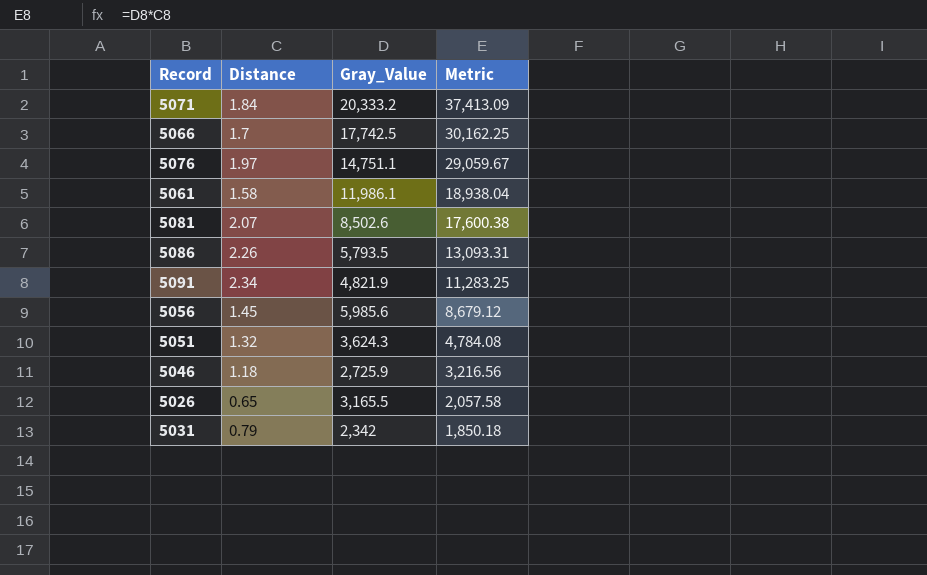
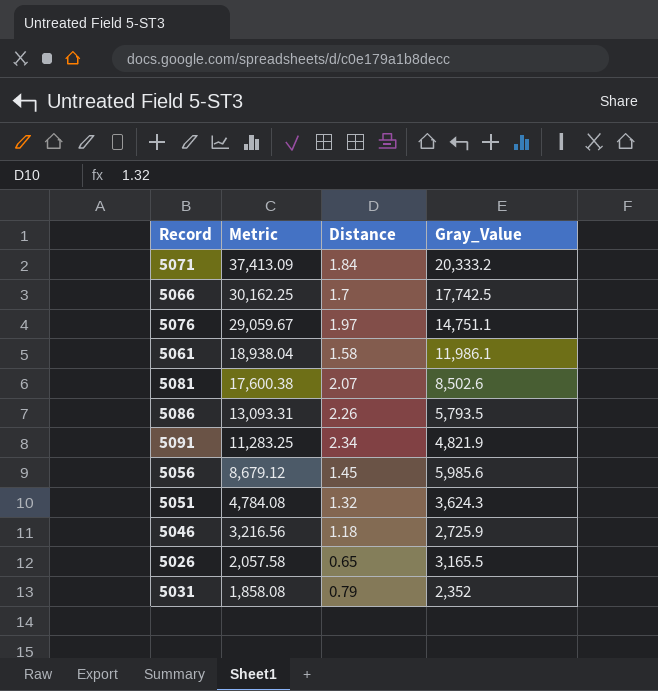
column Metric | position: 4 -> 2
5031 | Metric: 1,850.18 -> 1,858.08
5031 | Gray_Value: 2,342 -> 2,352

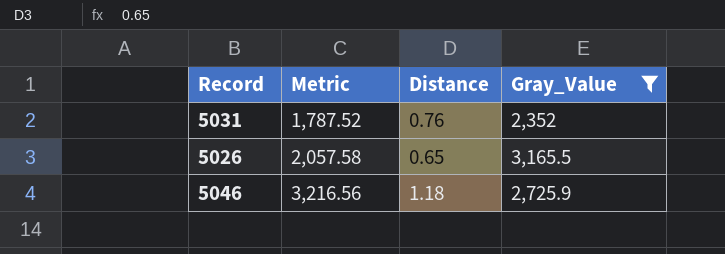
filter: none -> Gray_Value <= 3,165.5
row order: Metric descending -> Metric ascending
5031 | Metric: 1,858.08 -> 1,787.52
5031 | Distance: 0.79 -> 0.76

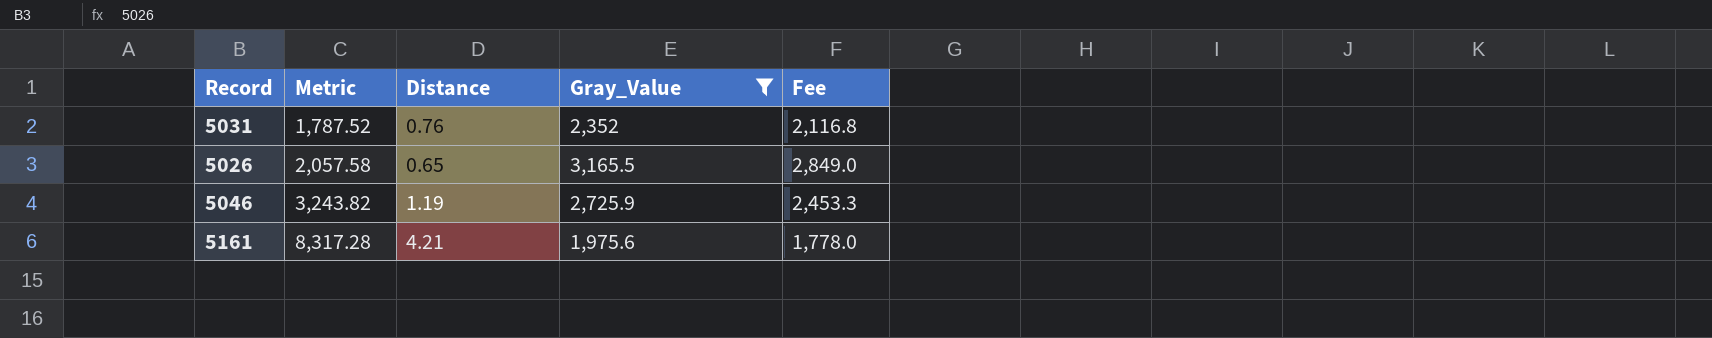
column Fee | formula: none -> [Gray_Value] * 0.9
5046 | Metric: 3,216.56 -> 3,243.82
5046 | Distance: 1.18 -> 1.19
row 5161: none -> 8,317.28 | 4.21 | 1,975.6 | 1,778.0

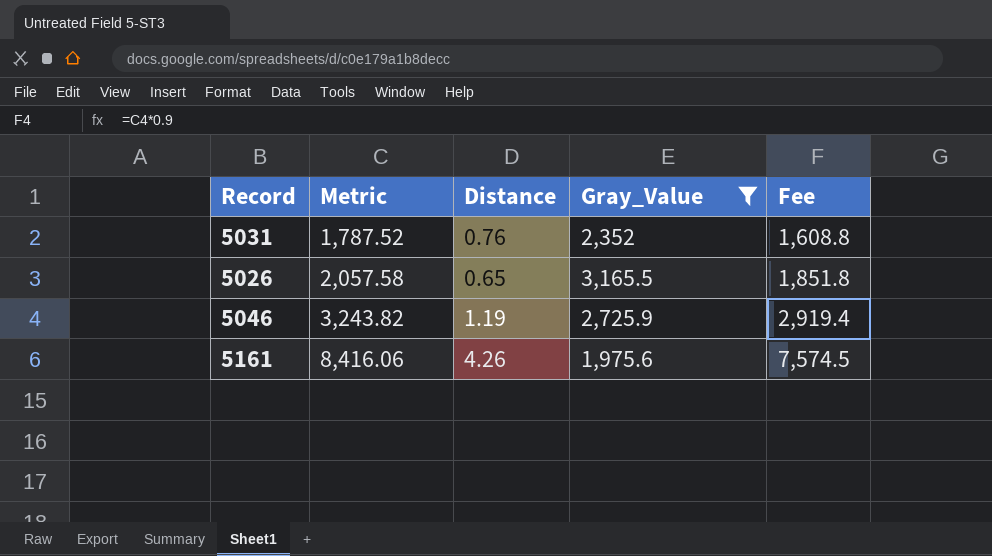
column Fee | formula: [Gray_Value] * 0.9 -> [Metric] * 0.9
5161 | Metric: 8,317.28 -> 8,416.06
5161 | Distance: 4.21 -> 4.26

